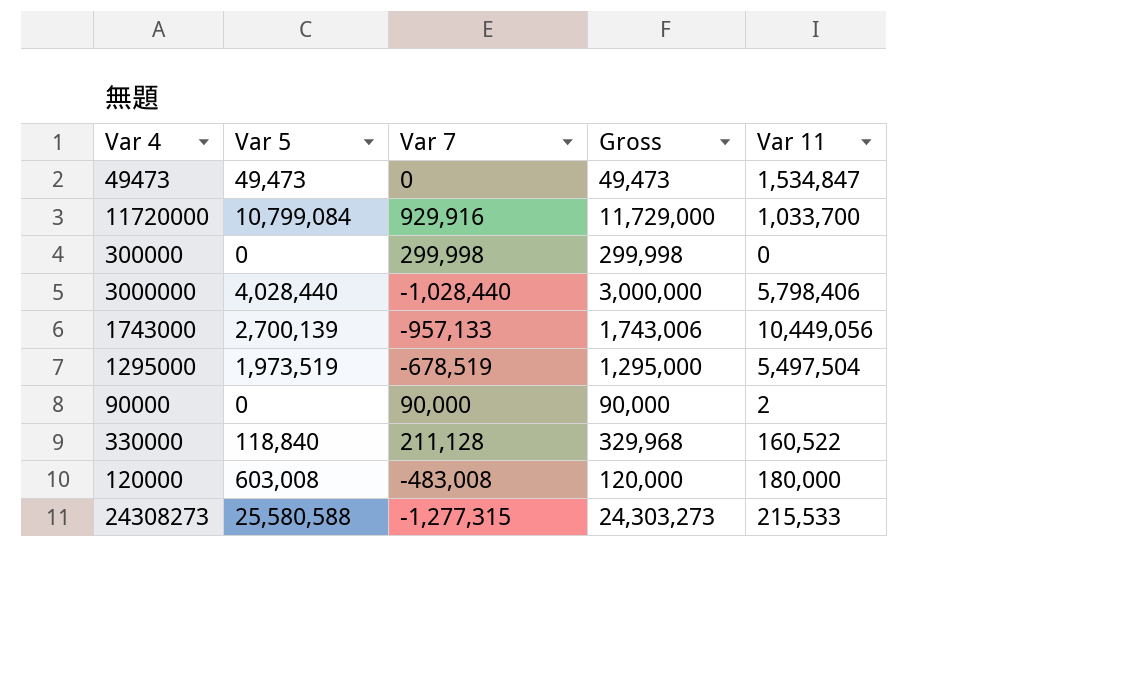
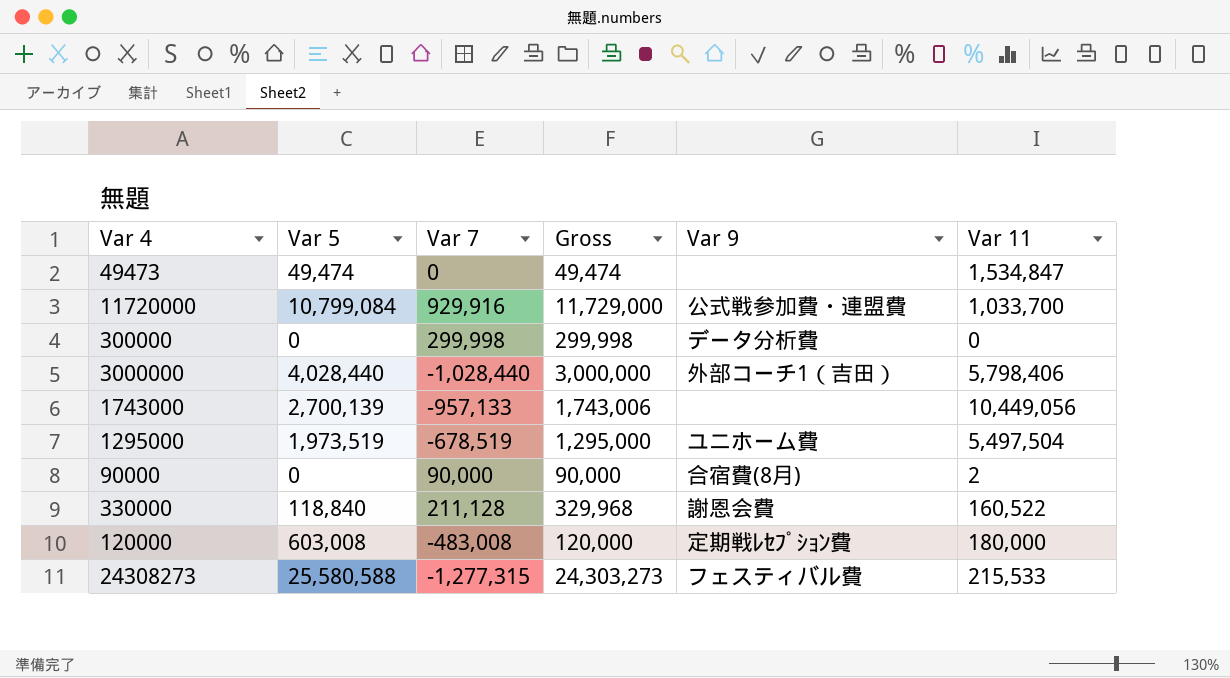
column Var 9 | position: none -> 5
49473 | Var 5: 49,473 -> 49,474
49473 | Gross: 49,473 -> 49,474

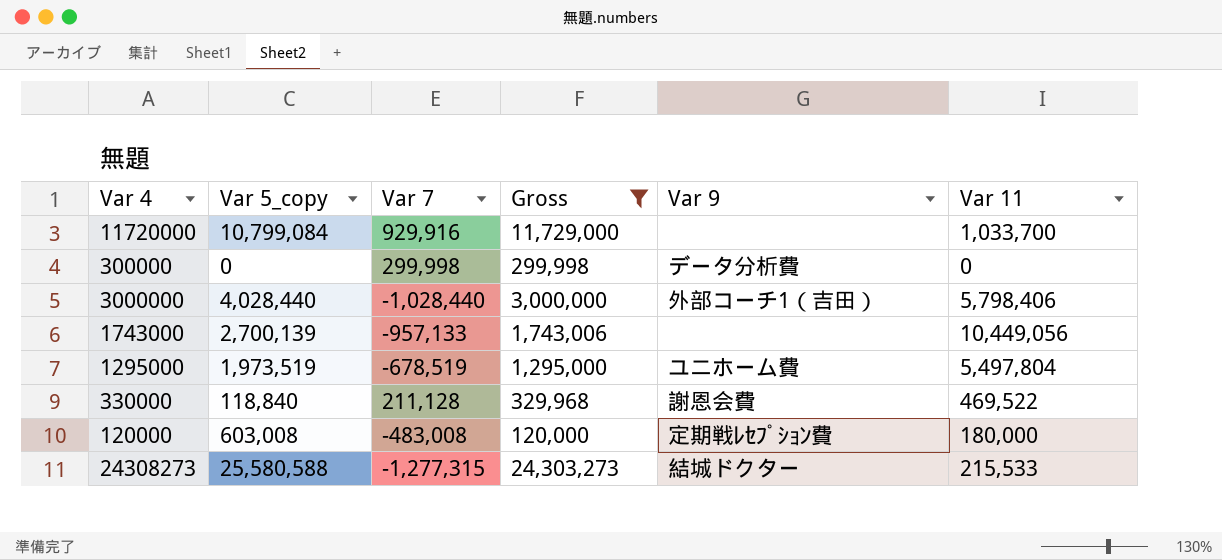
filter: none -> Gross >= 120,000
column name: Var 5 -> Var 5_copy
11720000 | Var 9: 公式戦参加費・連盟費 -> none
1295000 | Var 11: 5,497,504 -> 5,497,804
330000 | Var 11: 160,522 -> 469,522
24308273 | Var 9: フェスティバル費 -> 結城ドクター

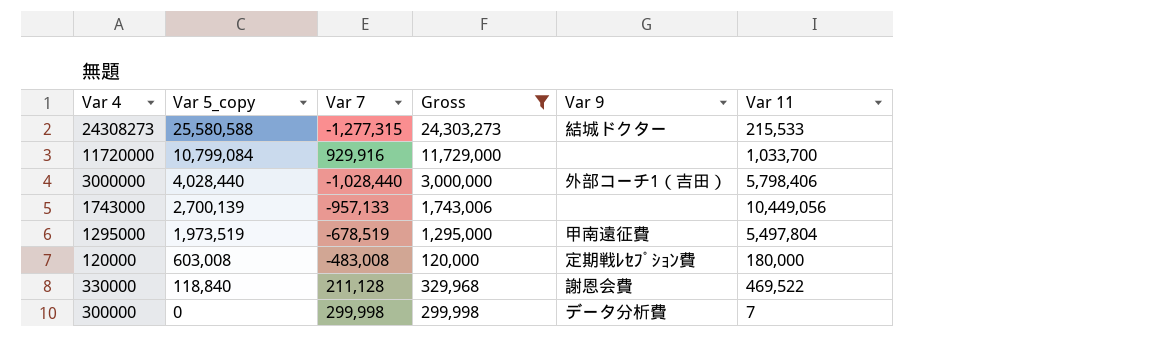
row order: none -> Var 5_copy descending
1295000 | Var 9: ユニホーム費 -> 甲南遠征費
300000 | Var 11: 0 -> 7

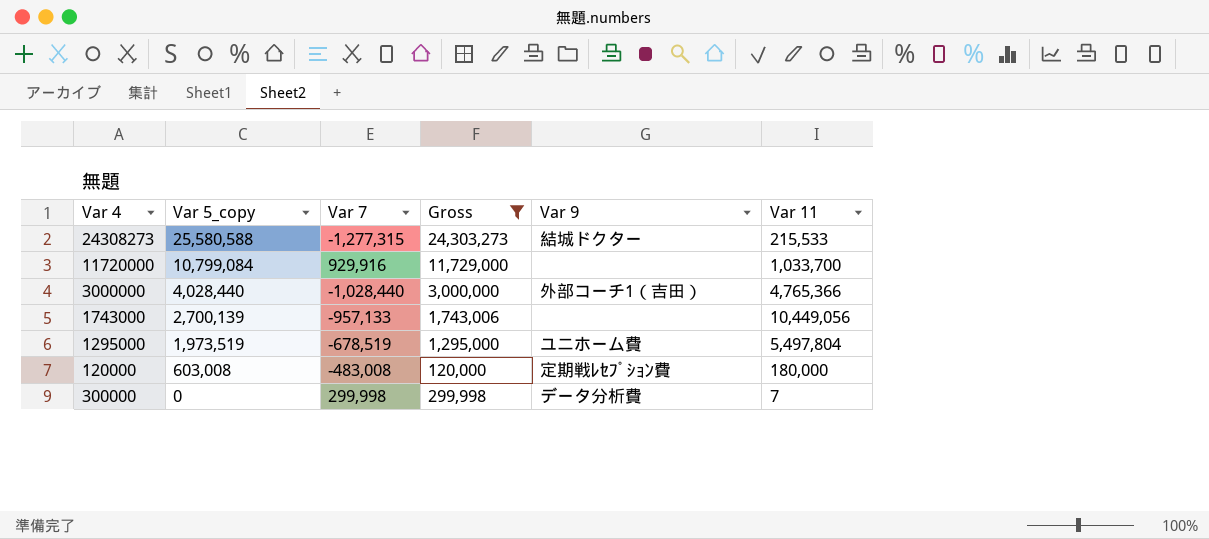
row 330000: 118,840 | 211,128 | 329,968 | 謝恩会費 | 469,522 -> none
3000000 | Var 11: 5,798,406 -> 4,765,366
1295000 | Var 9: 甲南遠征費 -> ユニホーム費

